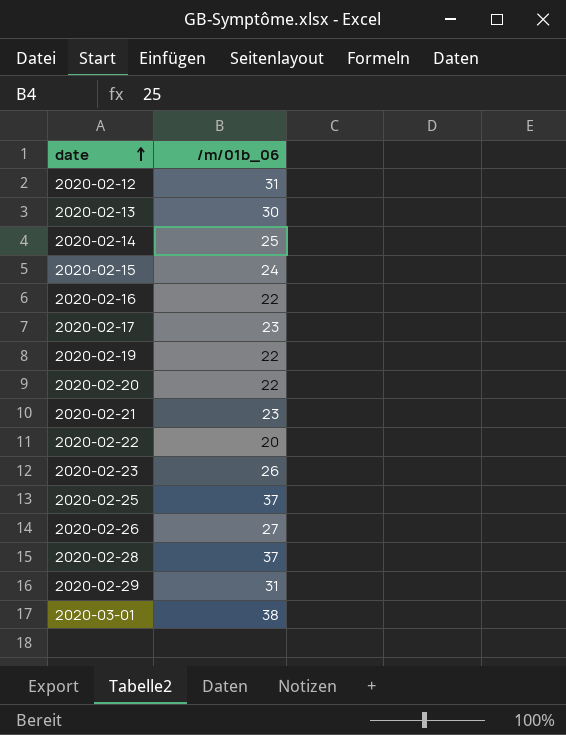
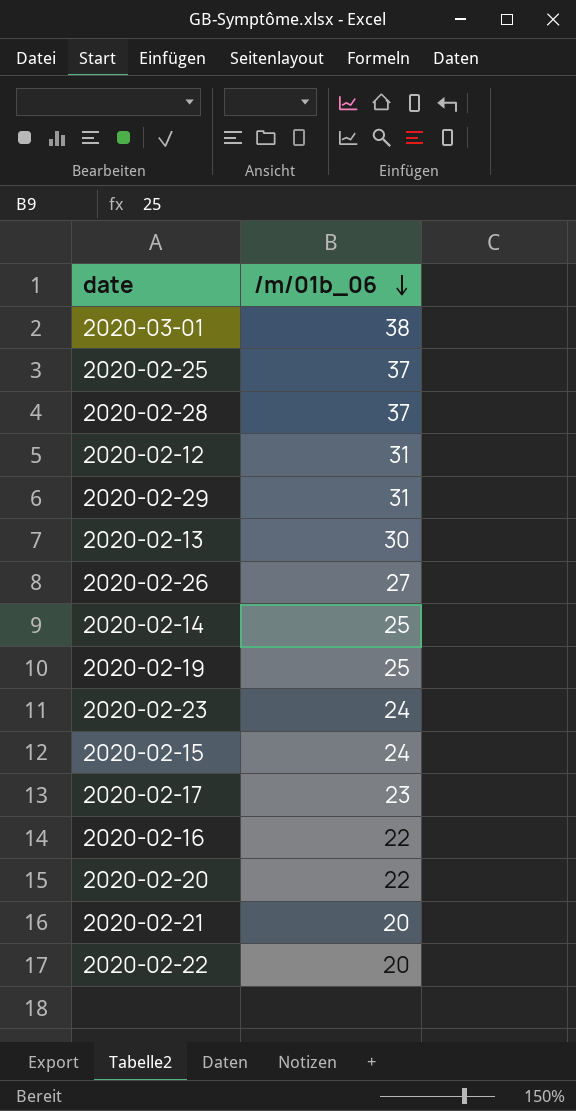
row order: date ascending -> /m/01b_06 descending
2020-02-19 | /m/01b_06: 22 -> 25
2020-02-23 | /m/01b_06: 26 -> 24
2020-02-21 | /m/01b_06: 23 -> 20

